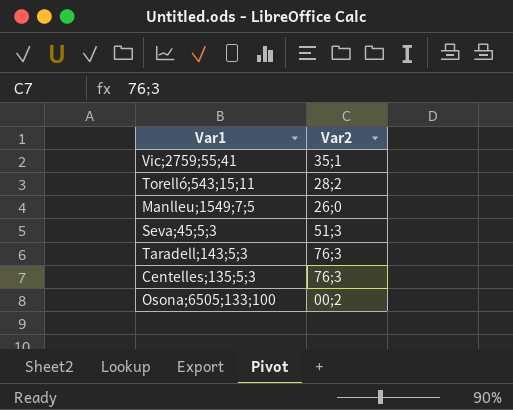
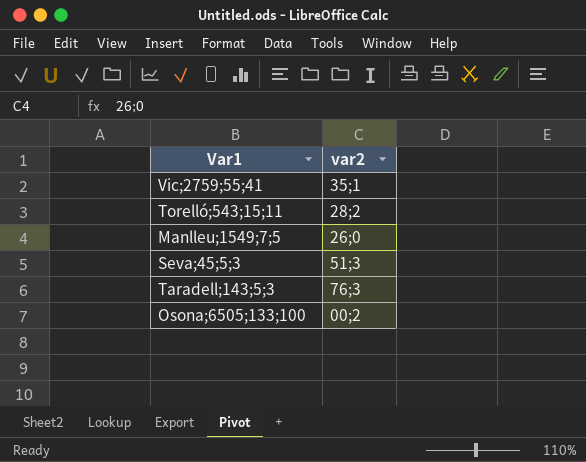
column name: Var2 -> var2
row Centelles;135;5;3: 76;3 -> none

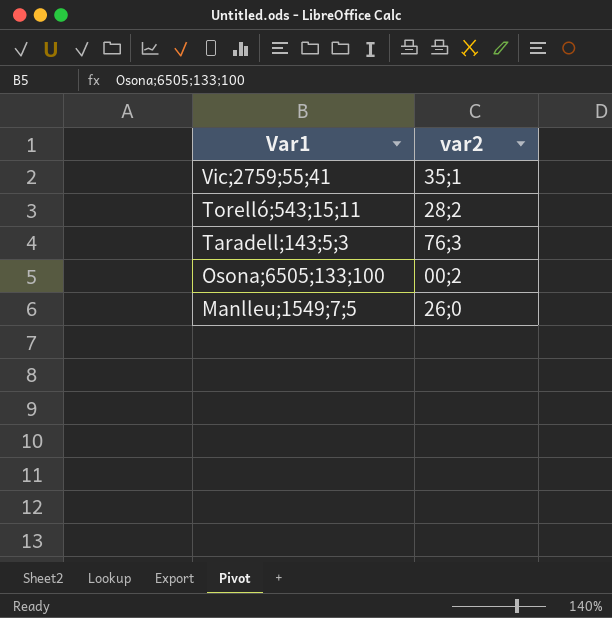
row order: none -> Var1 descending
row Seva;45;5;3: 51;3 -> none

